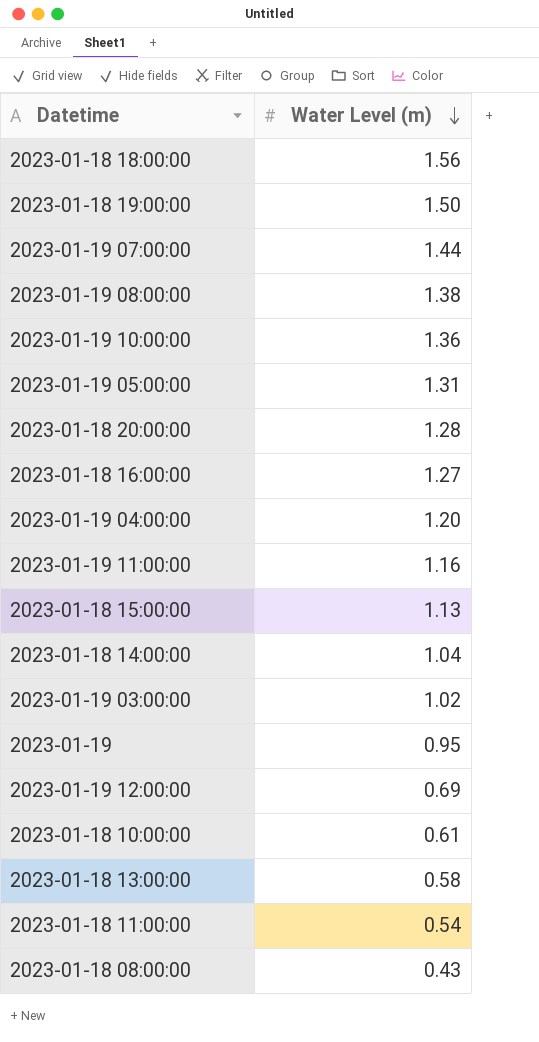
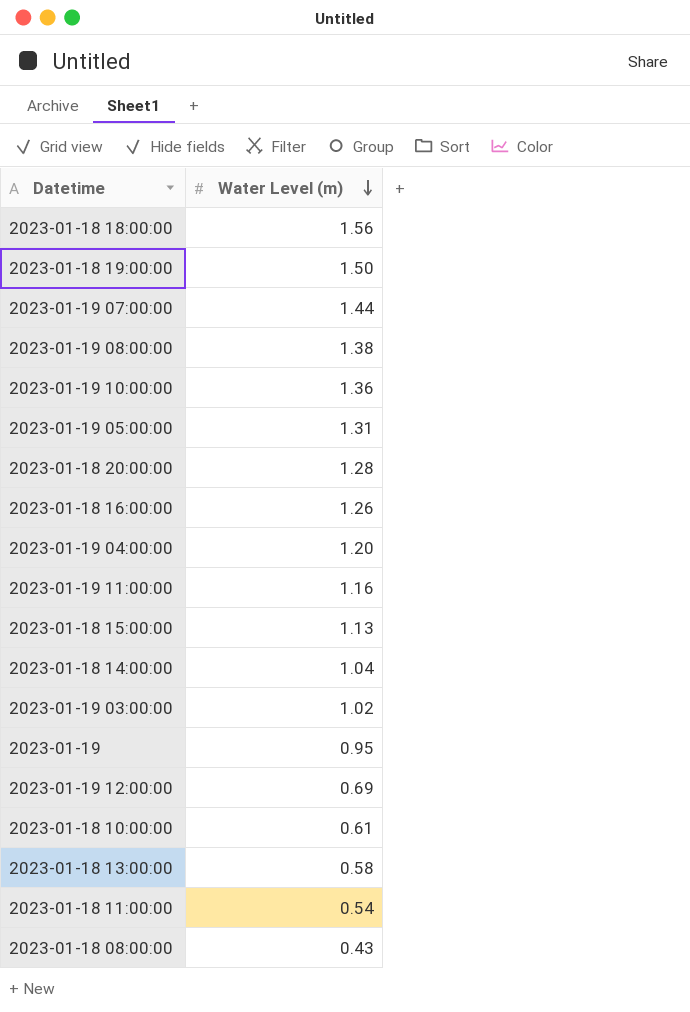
2023-01-18 16:00:00 | Water Level (m): 1.27 -> 1.26

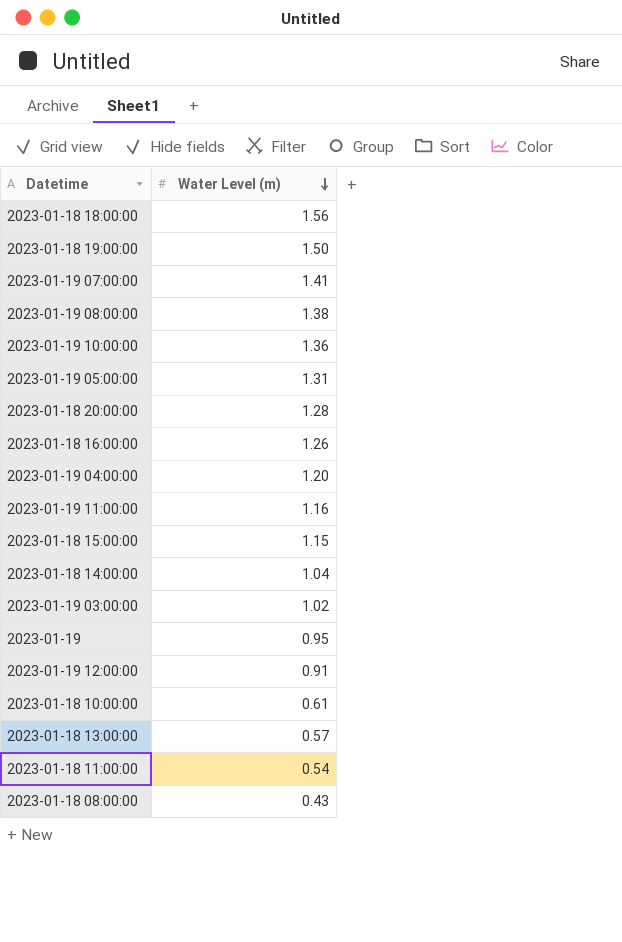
2023-01-19 07:00:00 | Water Level (m): 1.44 -> 1.41
2023-01-18 15:00:00 | Water Level (m): 1.13 -> 1.15
2023-01-19 12:00:00 | Water Level (m): 0.69 -> 0.91
2023-01-18 13:00:00 | Water Level (m): 0.58 -> 0.57

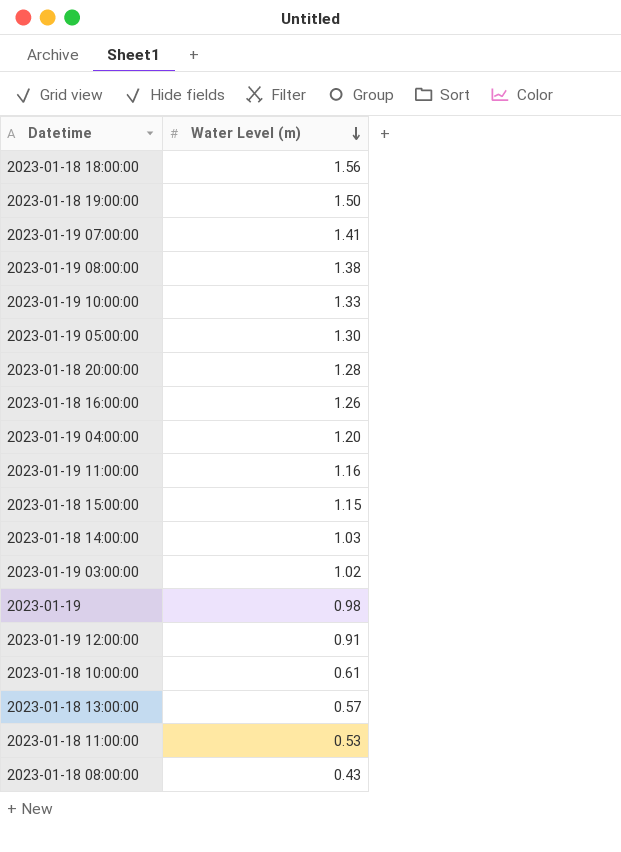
2023-01-19 10:00:00 | Water Level (m): 1.36 -> 1.33
2023-01-19 05:00:00 | Water Level (m): 1.31 -> 1.30
2023-01-18 14:00:00 | Water Level (m): 1.04 -> 1.03
2023-01-19 | Water Level (m): 0.95 -> 0.98
2023-01-18 11:00:00 | Water Level (m): 0.54 -> 0.53

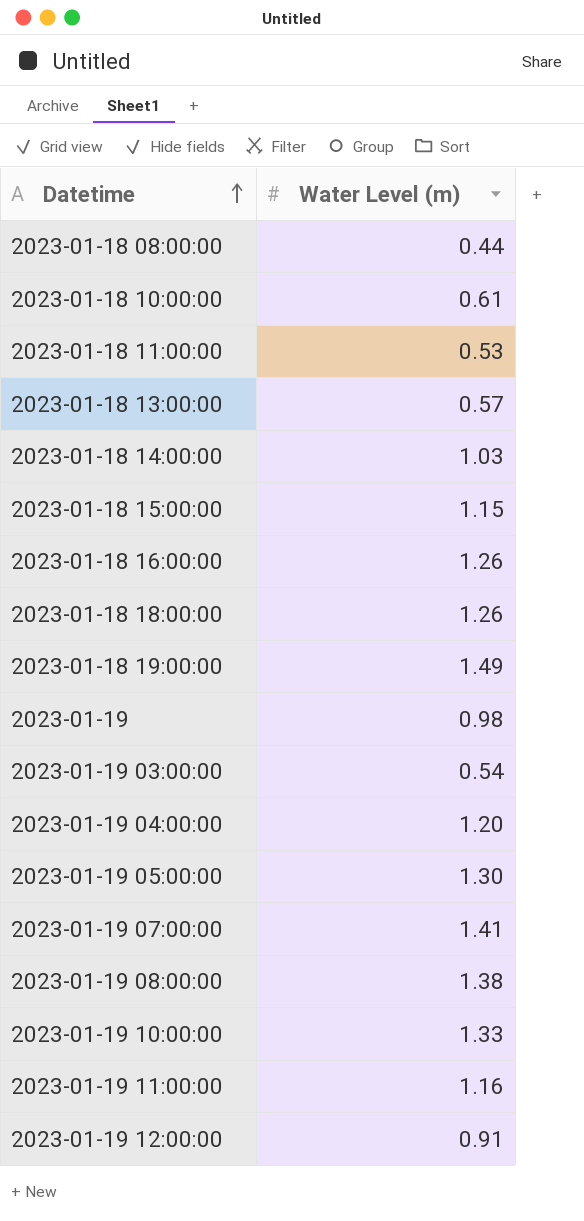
row order: Water Level (m) descending -> Datetime ascending
row 2023-01-18 20:00:00: 1.28 -> none
2023-01-18 08:00:00 | Water Level (m): 0.43 -> 0.44
2023-01-18 18:00:00 | Water Level (m): 1.56 -> 1.26
2023-01-18 19:00:00 | Water Level (m): 1.50 -> 1.49
2023-01-19 03:00:00 | Water Level (m): 1.02 -> 0.54

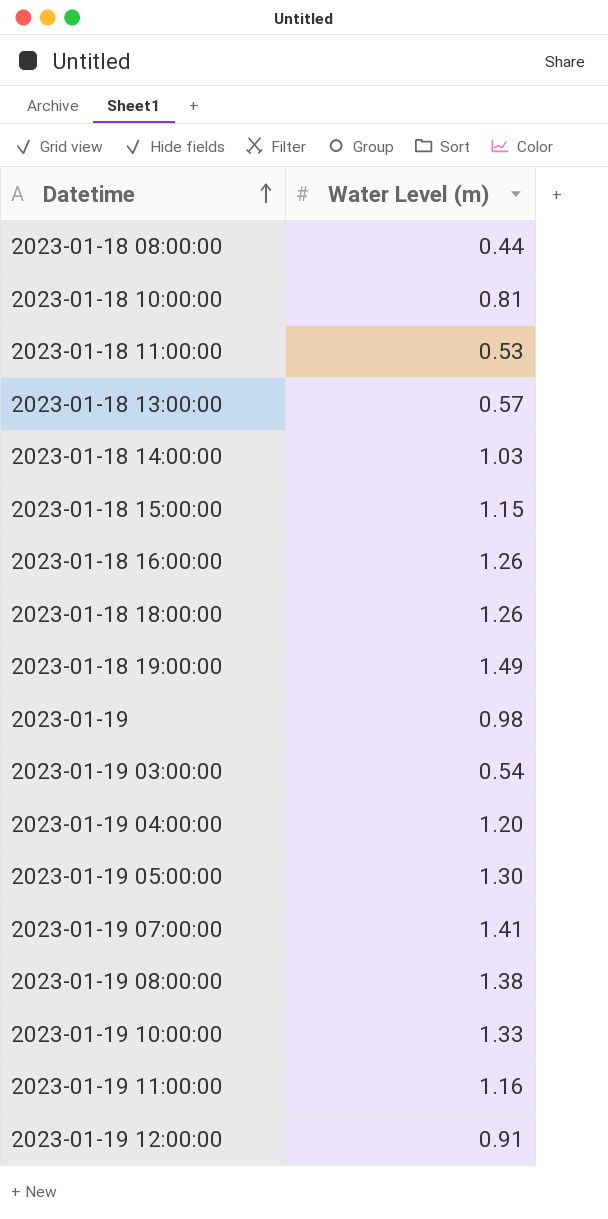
2023-01-18 10:00:00 | Water Level (m): 0.61 -> 0.81

